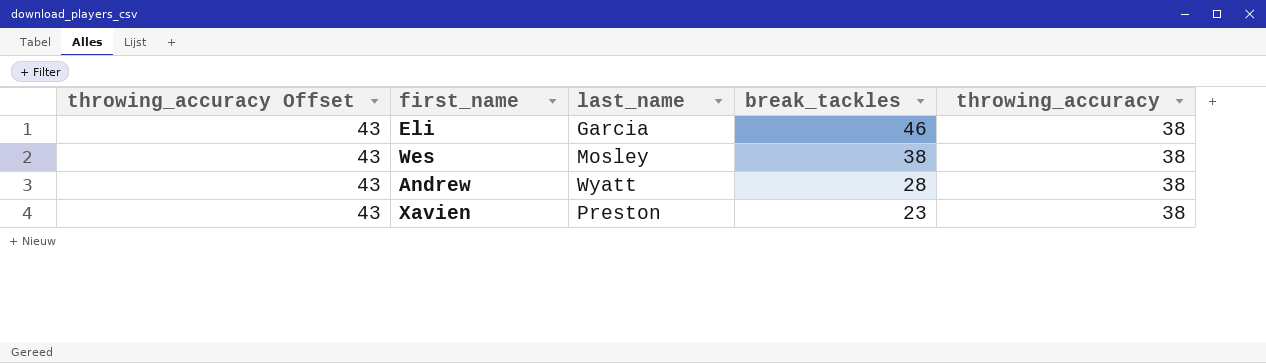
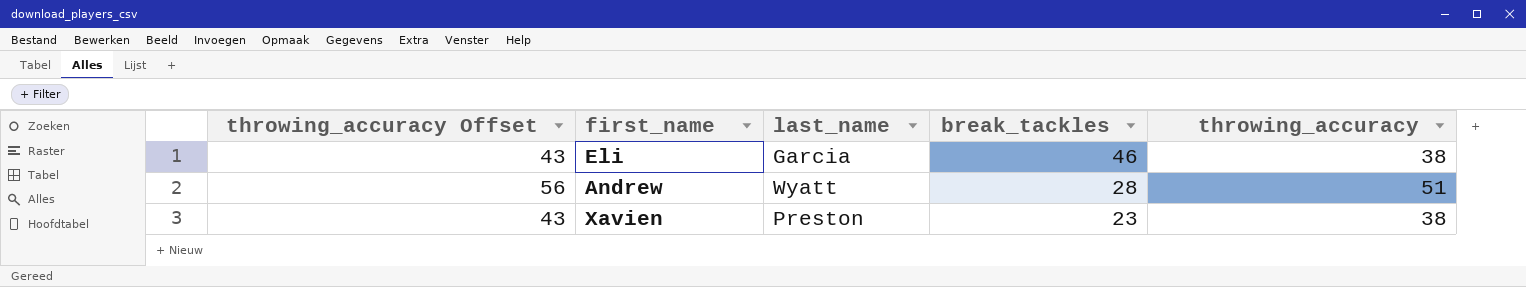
row Wes: 43 | Mosley | 38 | 38 -> none
Andrew | throwing_accuracy Offset: 43 -> 56
Andrew | throwing_accuracy: 38 -> 51

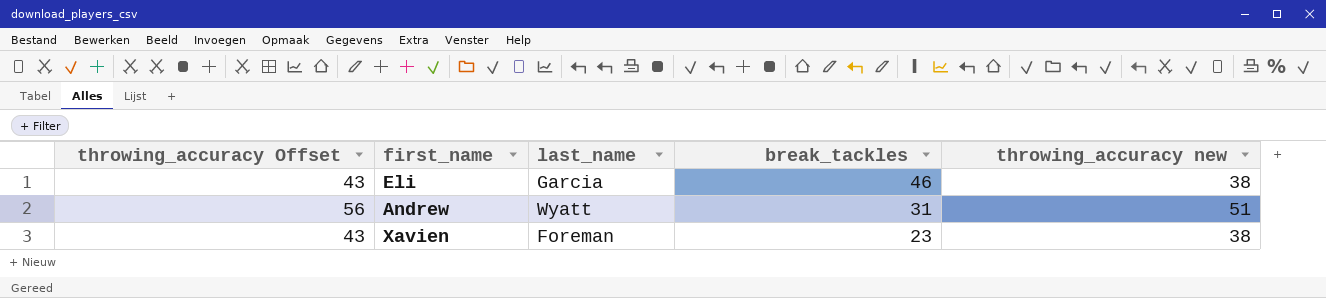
column name: throwing_accuracy -> throwing_accuracy new
Andrew | break_tackles: 28 -> 31
Xavien | last_name: Preston -> Foreman

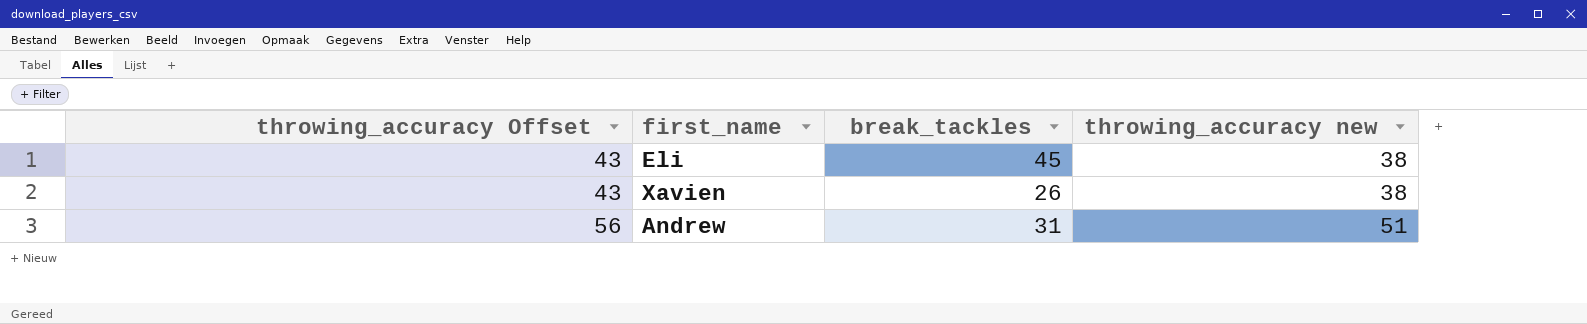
row order: break_tackles descending -> throwing_accuracy Offset ascending
column last_name | position: 3 -> none
Eli | break_tackles: 46 -> 45
Xavien | break_tackles: 23 -> 26

